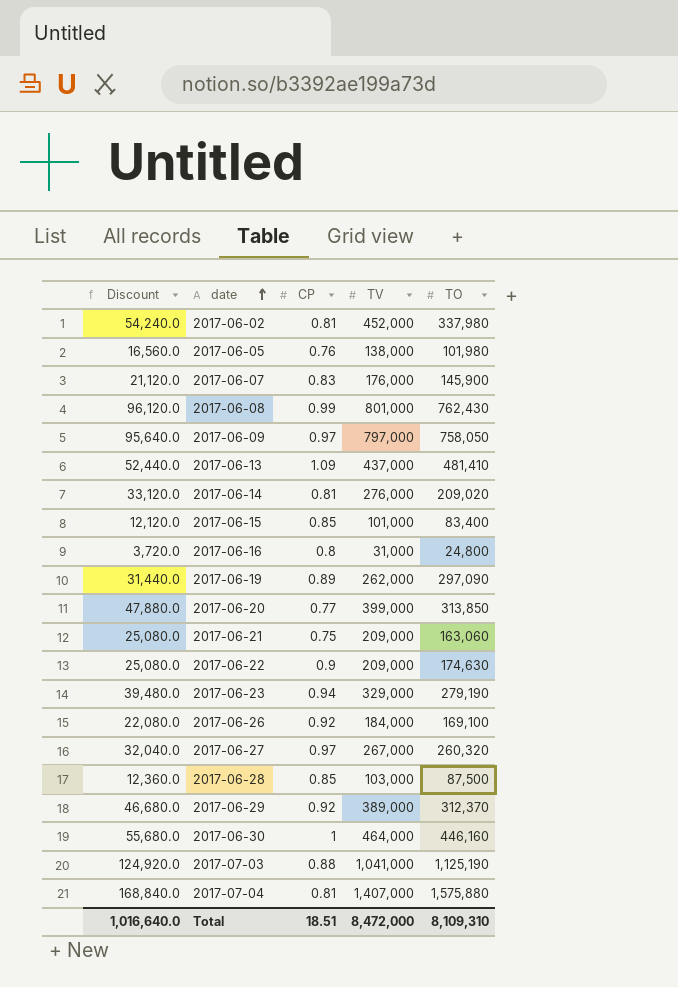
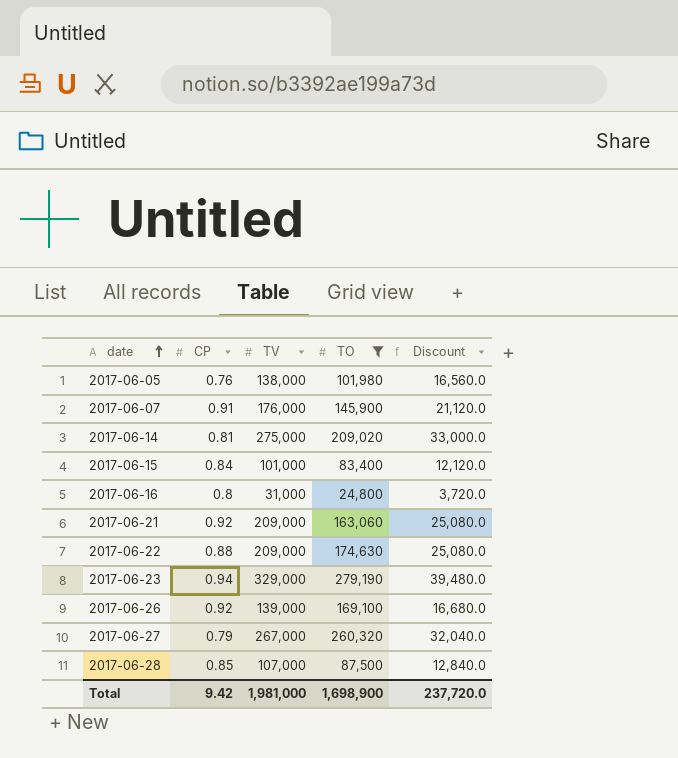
filter: none -> TO <= 279,190
column Discount | position: 1 -> 5
2017-06-07 | CP: 0.83 -> 0.91
2017-06-14 | TV: 276,000 -> 275,000
2017-06-14 | Discount: 33,120.0 -> 33,000.0
2017-06-15 | CP: 0.85 -> 0.84
2017-06-21 | CP: 0.75 -> 0.92
2017-06-22 | CP: 0.9 -> 0.88
2017-06-26 | TV: 184,000 -> 139,000
2017-06-26 | Discount: 22,080.0 -> 16,680.0
2017-06-27 | CP: 0.97 -> 0.79
2017-06-28 | TV: 103,000 -> 107,000
2017-06-28 | Discount: 12,360.0 -> 12,840.0
Total | CP: 18.51 -> 9.42
Total | TV: 8,472,000 -> 1,981,000
Total | TO: 8,109,310 -> 1,698,900
Total | Discount: 1,016,640.0 -> 237,720.0

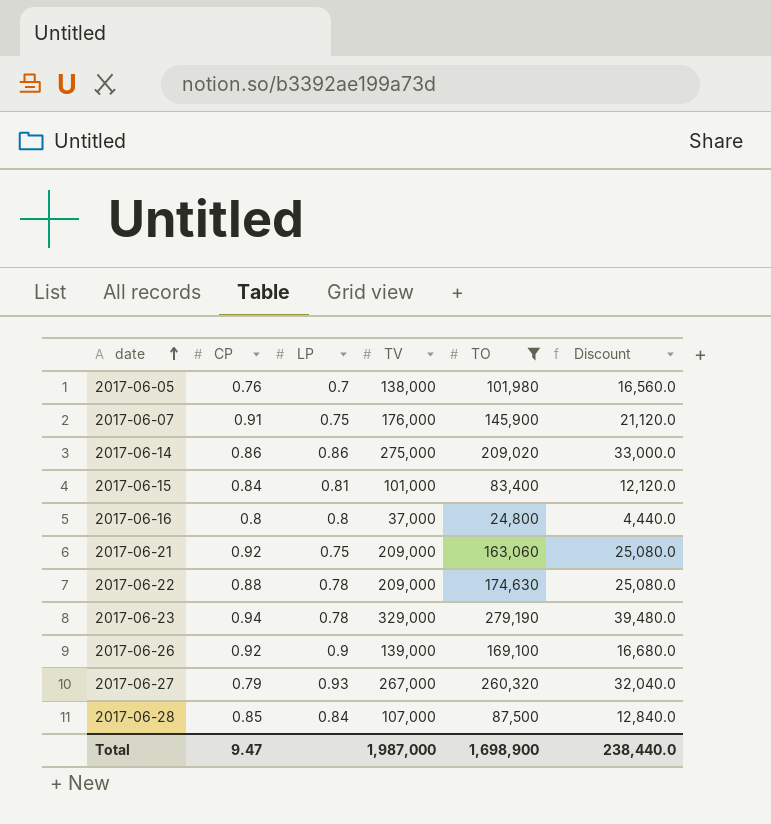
column LP | position: none -> 3
2017-06-14 | CP: 0.81 -> 0.86
2017-06-16 | TV: 31,000 -> 37,000
2017-06-16 | Discount: 3,720.0 -> 4,440.0
Total | CP: 9.42 -> 9.47
Total | TV: 1,981,000 -> 1,987,000
Total | Discount: 237,720.0 -> 238,440.0

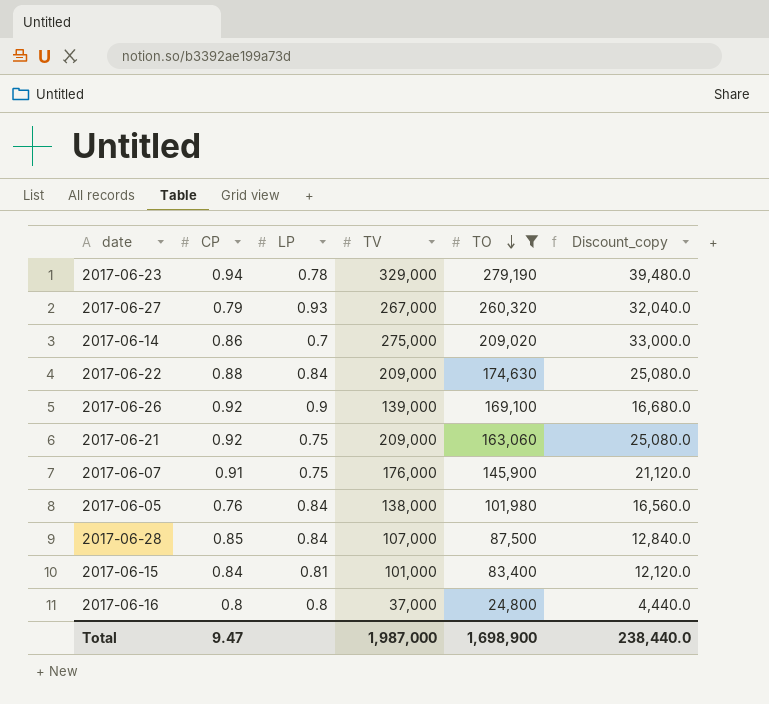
row order: date ascending -> TO descending
column name: Discount -> Discount_copy
2017-06-14 | LP: 0.86 -> 0.7
2017-06-22 | LP: 0.78 -> 0.84
2017-06-05 | LP: 0.7 -> 0.84

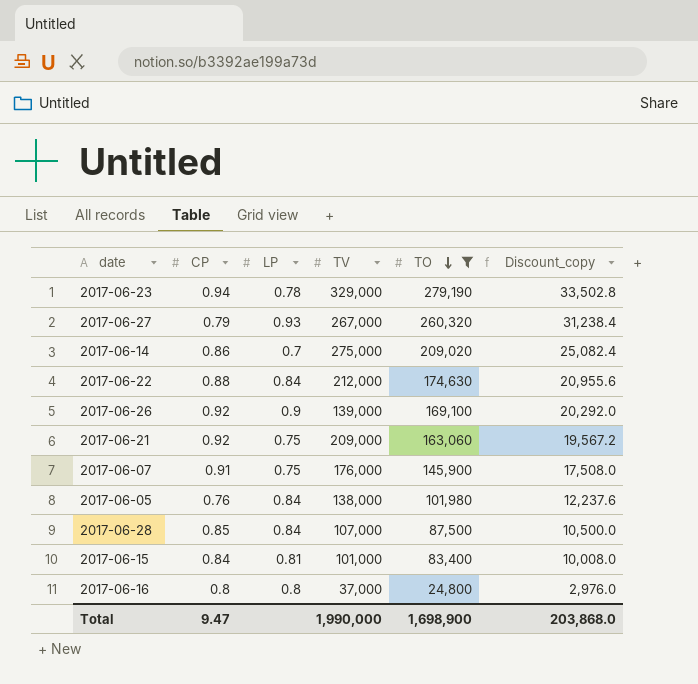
column Discount_copy | formula: [TV] * 0.12 -> [TO] * 0.12
2017-06-22 | TV: 209,000 -> 212,000
Total | TV: 1,987,000 -> 1,990,000
Total | Discount_copy: 238,440.0 -> 203,868.0

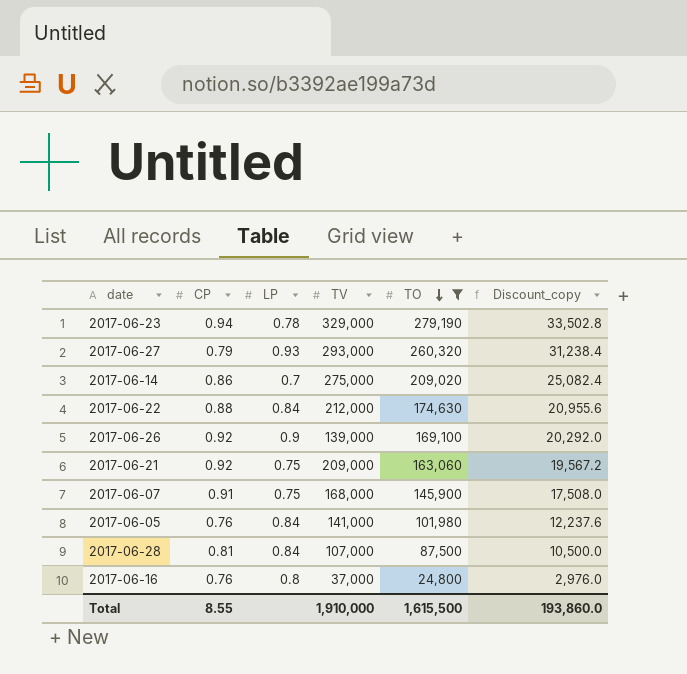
row 2017-06-15: 0.84 | 0.81 | 101,000 | 83,400 | 10,008.0 -> none
2017-06-27 | TV: 267,000 -> 293,000
2017-06-07 | TV: 176,000 -> 168,000
2017-06-05 | TV: 138,000 -> 141,000
2017-06-28 | CP: 0.85 -> 0.81
2017-06-16 | CP: 0.8 -> 0.76
Total | CP: 9.47 -> 8.55
Total | TV: 1,990,000 -> 1,910,000
Total | TO: 1,698,900 -> 1,615,500
Total | Discount_copy: 203,868.0 -> 193,860.0

